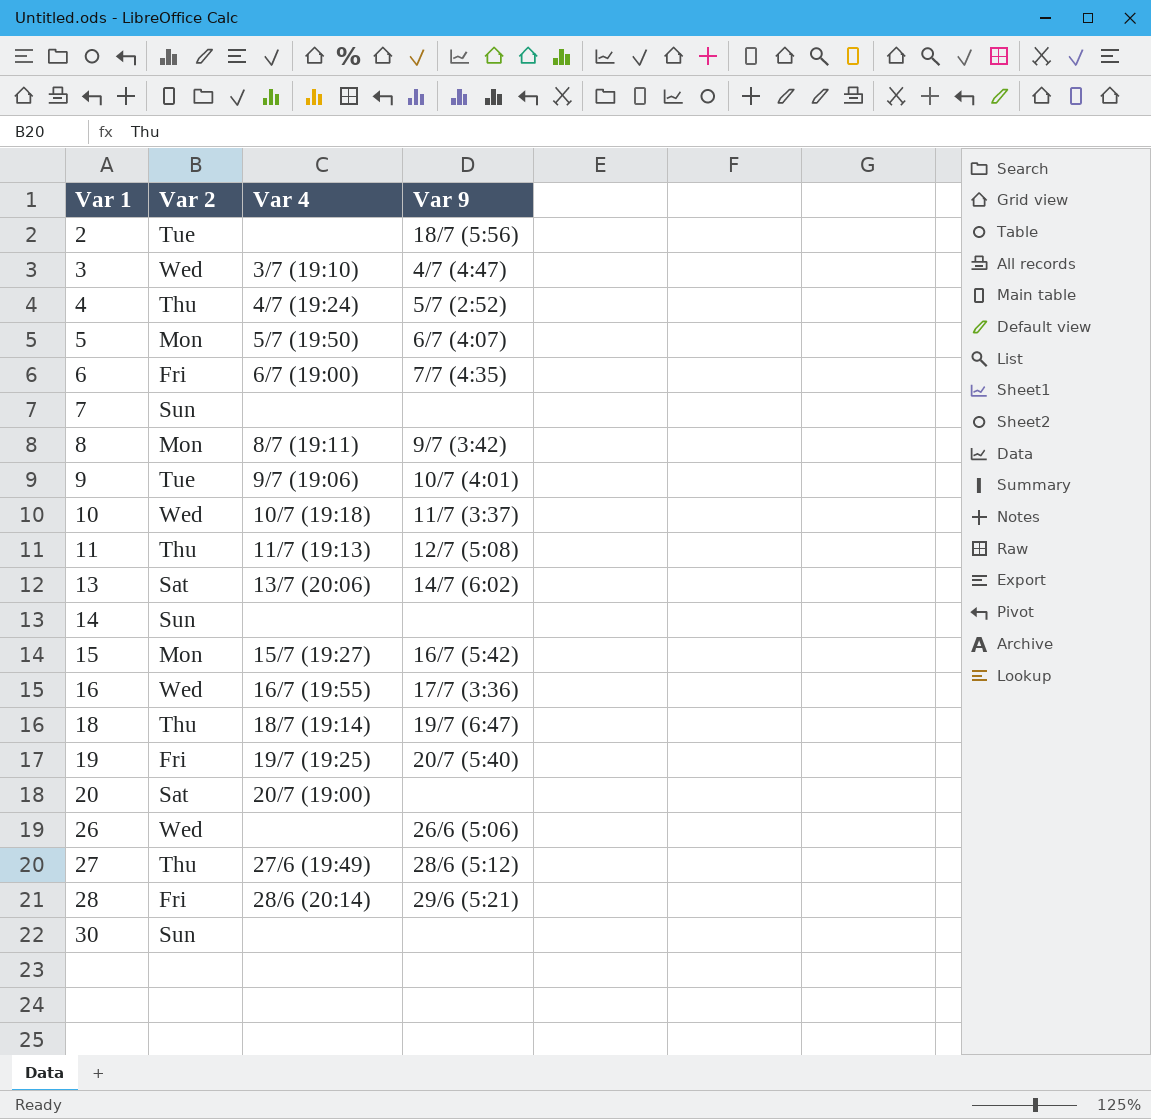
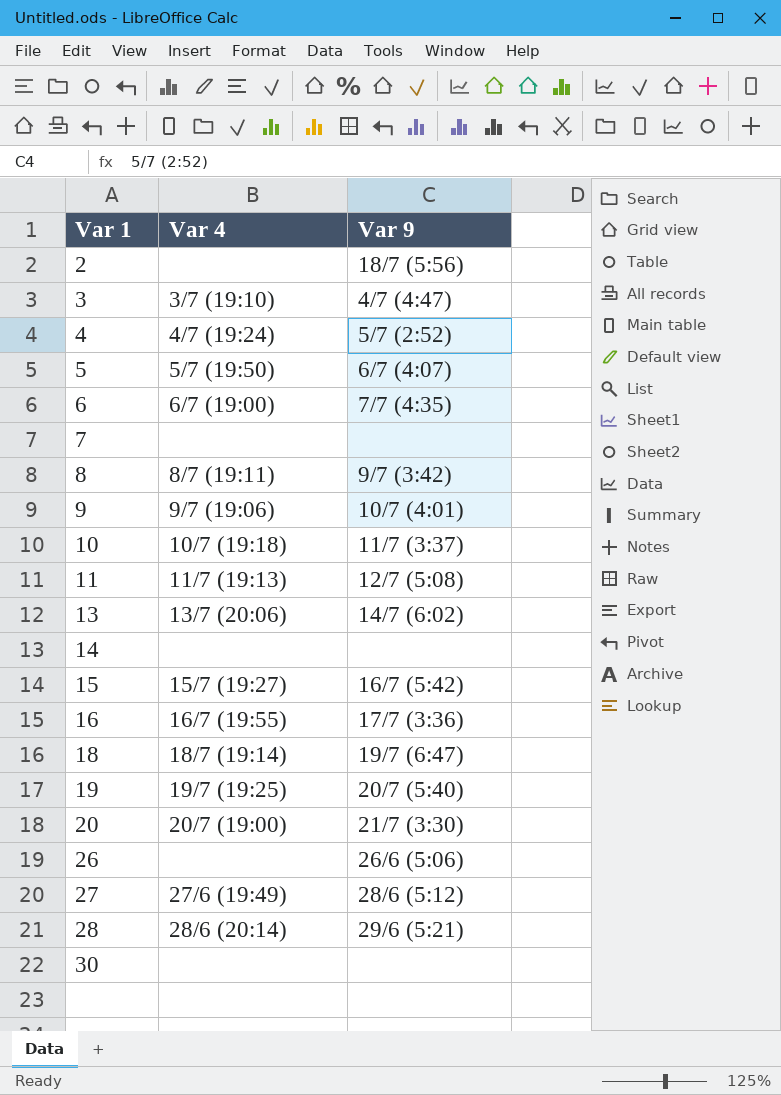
column Var 2 | position: 2 -> none
20 | Var 9: none -> 21/7 (3:30)

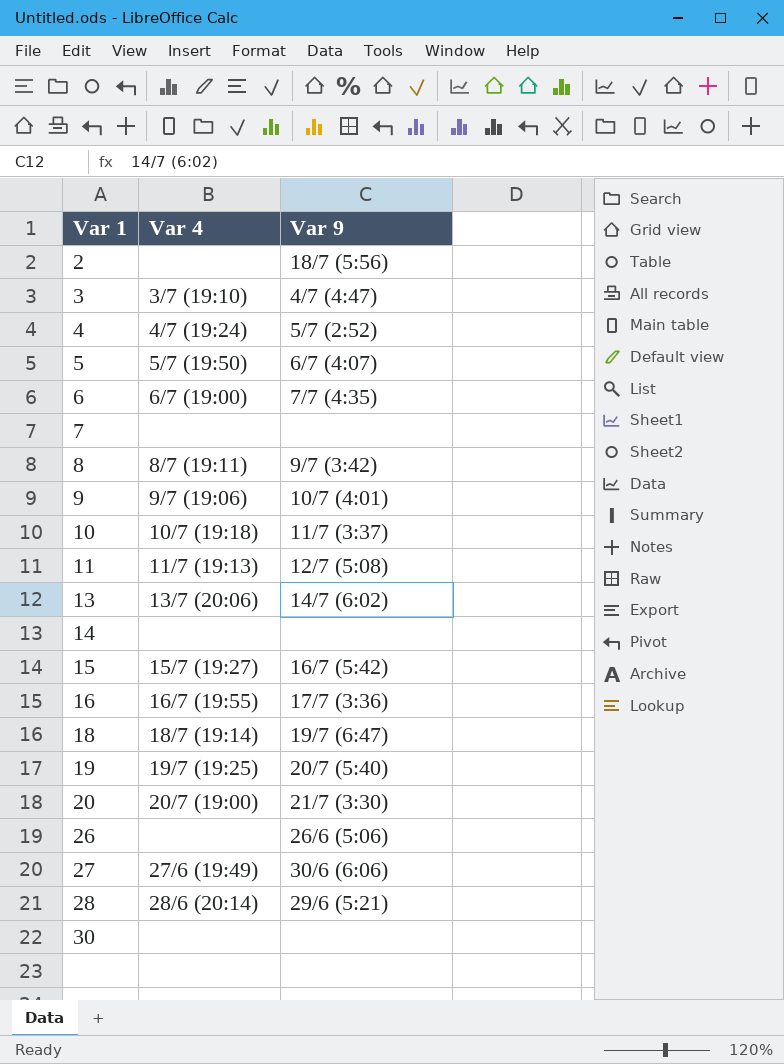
27 | Var 9: 28/6 (5:12) -> 30/6 (6:06)

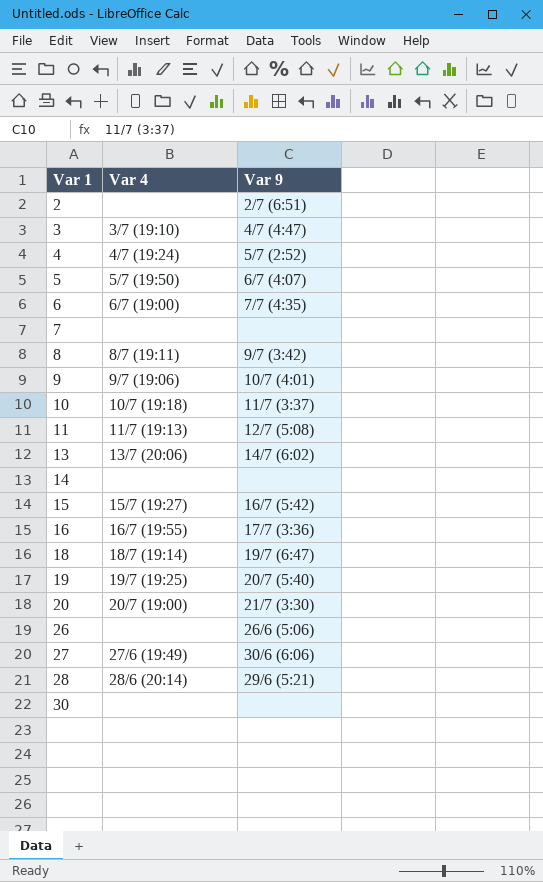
2 | Var 9: 18/7 (5:56) -> 2/7 (6:51)

